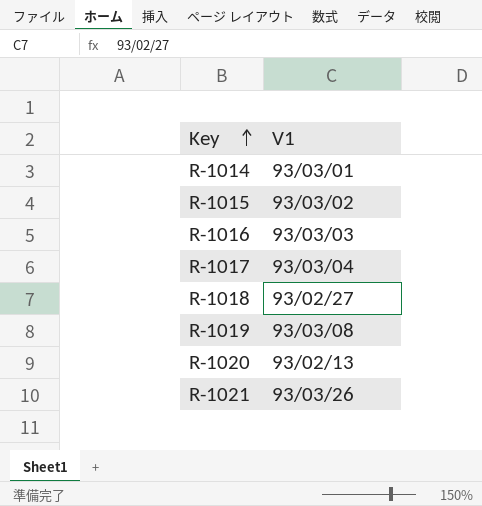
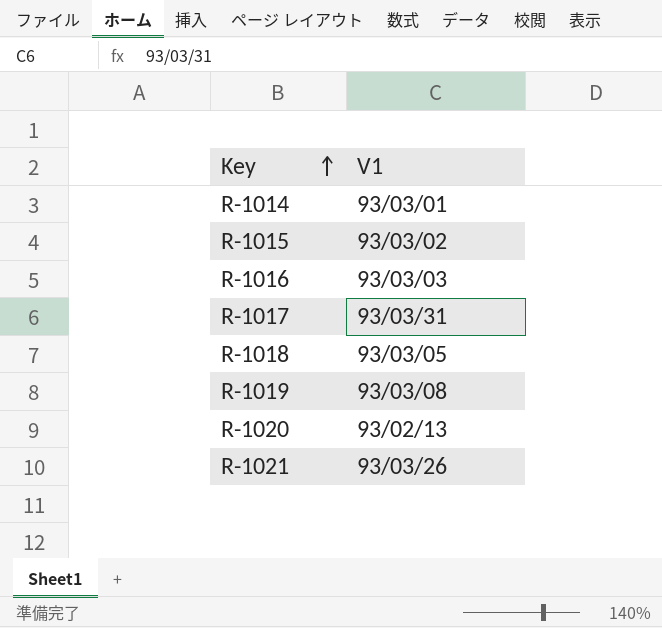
R-1017 | V1: 93/03/04 -> 93/03/31
R-1018 | V1: 93/02/27 -> 93/03/05

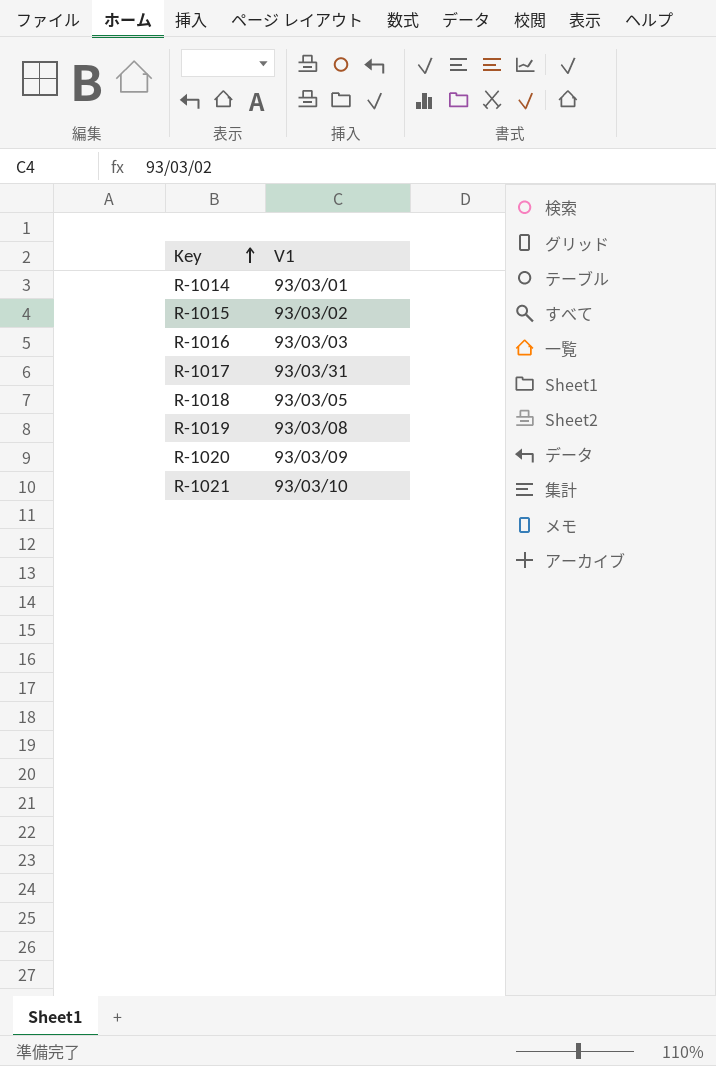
R-1020 | V1: 93/02/13 -> 93/03/09
R-1021 | V1: 93/03/26 -> 93/03/10

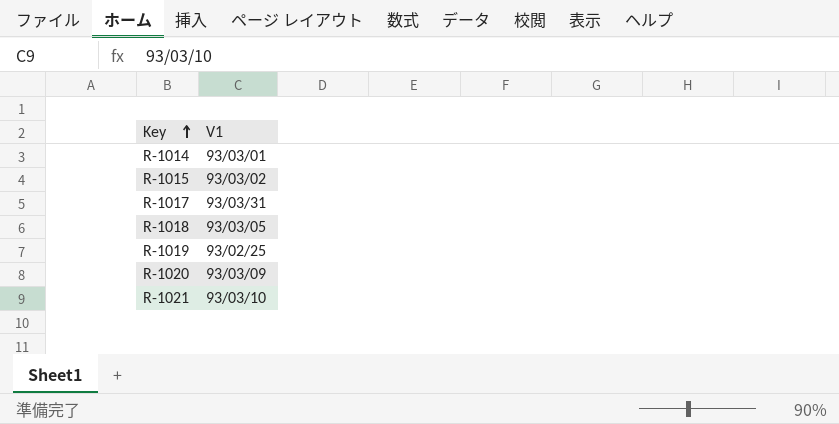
row R-1016: 93/03/03 -> none
R-1019 | V1: 93/03/08 -> 93/02/25

